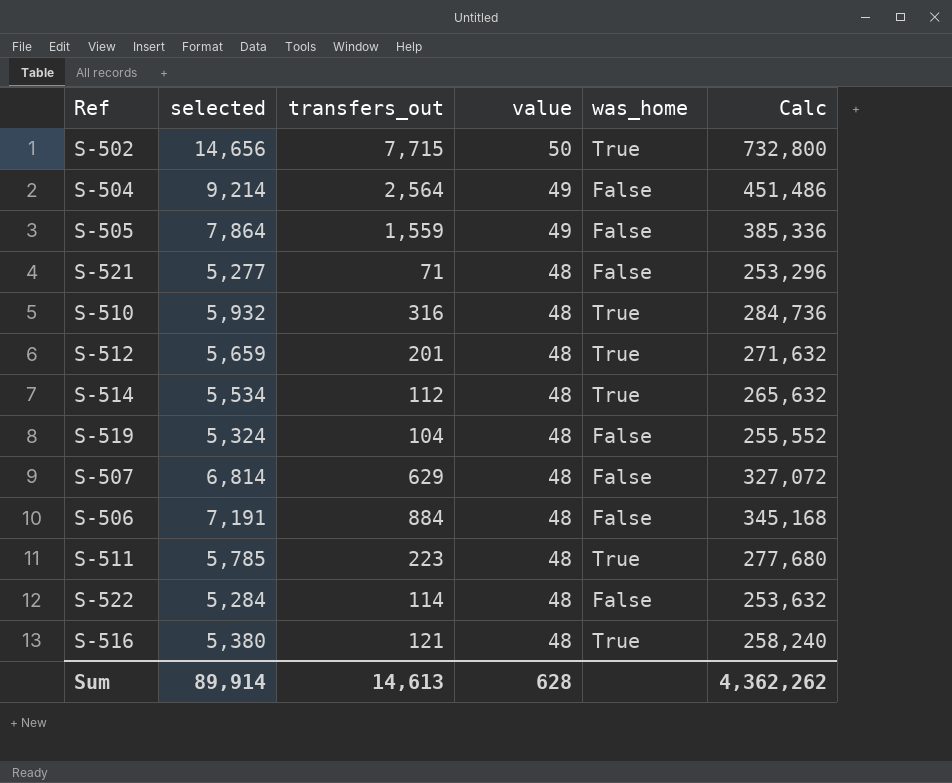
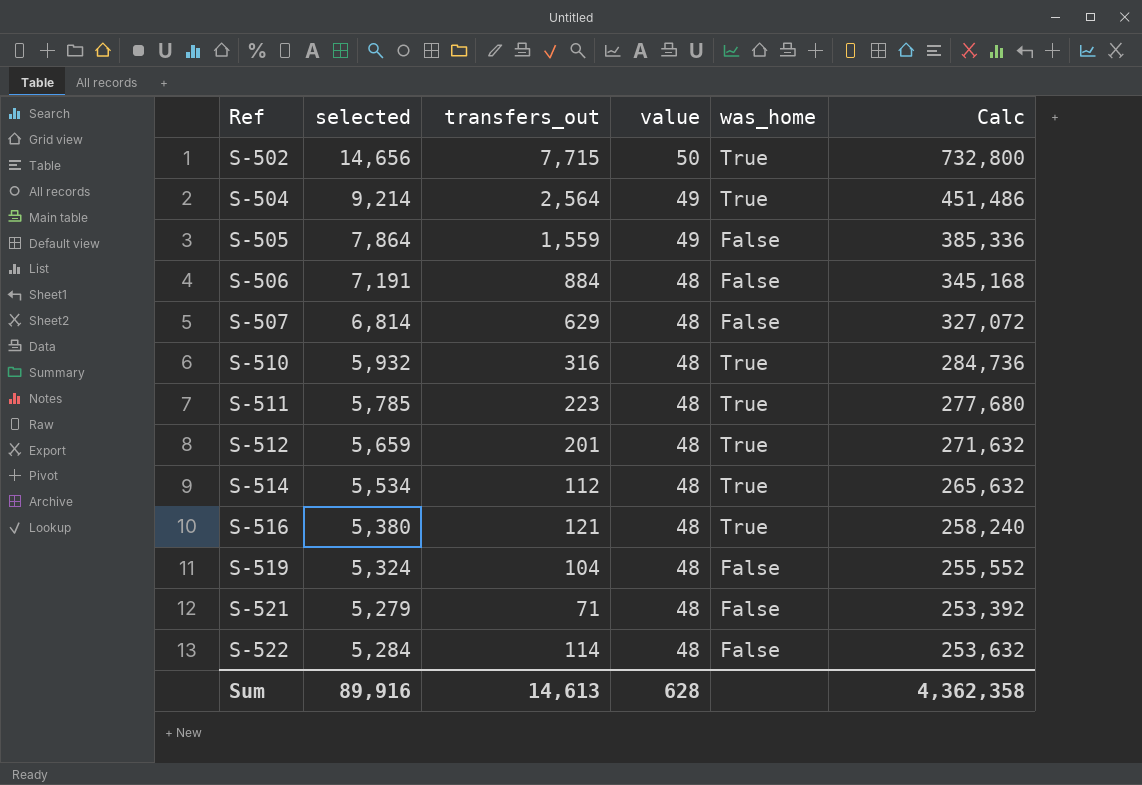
row order: value descending -> Ref ascending
S-504 | was_home: False -> True
S-521 | selected: 5,277 -> 5,279
S-521 | Calc: 253,296 -> 253,392
Sum | selected: 89,914 -> 89,916
Sum | Calc: 4,362,262 -> 4,362,358

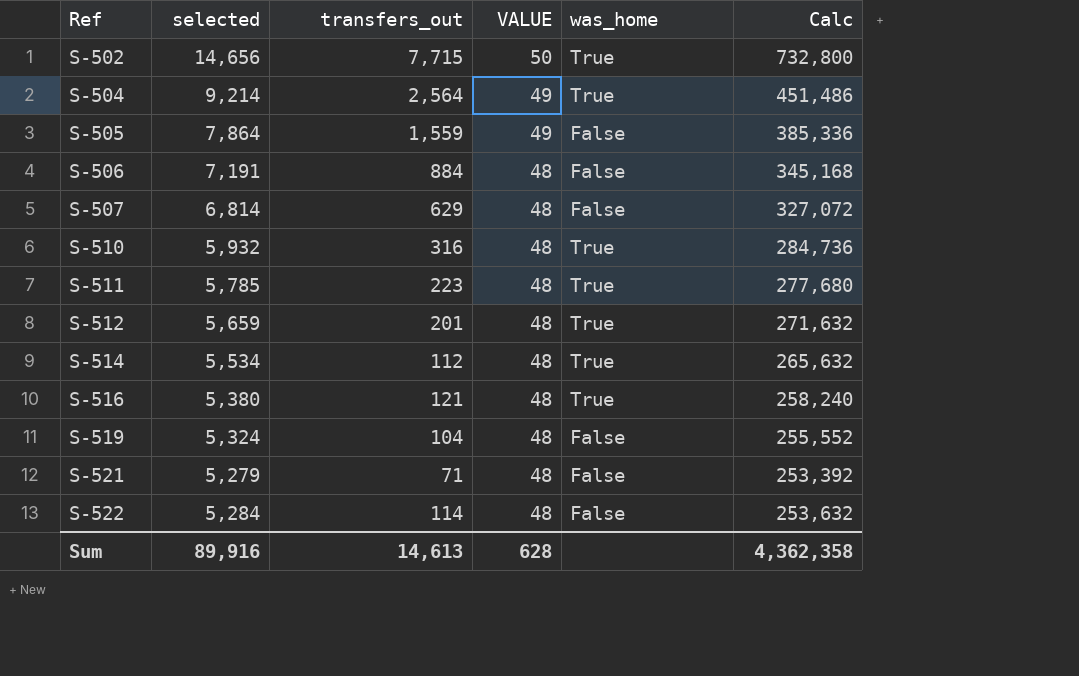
column name: value -> VALUE

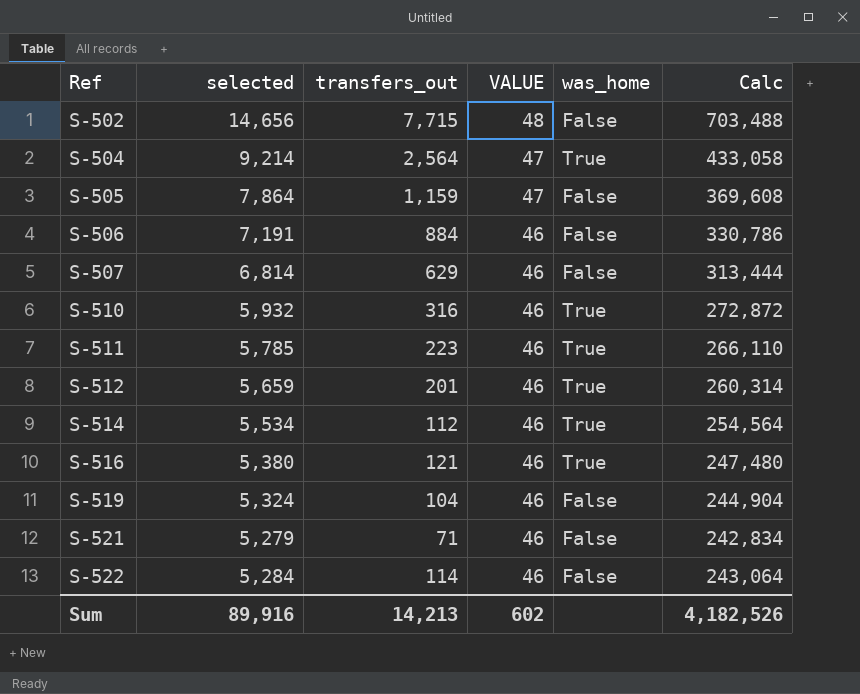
S-502 | VALUE: 50 -> 48
S-502 | was_home: True -> False
S-502 | Calc: 732,800 -> 703,488
S-504 | VALUE: 49 -> 47
S-504 | Calc: 451,486 -> 433,058
S-505 | transfers_out: 1,559 -> 1,159
S-505 | VALUE: 49 -> 47
S-505 | Calc: 385,336 -> 369,608
S-506 | VALUE: 48 -> 46
S-506 | Calc: 345,168 -> 330,786
S-507 | VALUE: 48 -> 46
S-507 | Calc: 327,072 -> 313,444
S-510 | VALUE: 48 -> 46
S-510 | Calc: 284,736 -> 272,872
S-511 | VALUE: 48 -> 46
S-511 | Calc: 277,680 -> 266,110
S-512 | VALUE: 48 -> 46
S-512 | Calc: 271,632 -> 260,314
S-514 | VALUE: 48 -> 46
S-514 | Calc: 265,632 -> 254,564
S-516 | VALUE: 48 -> 46
S-516 | Calc: 258,240 -> 247,480
S-519 | VALUE: 48 -> 46
S-519 | Calc: 255,552 -> 244,904
S-521 | VALUE: 48 -> 46
S-521 | Calc: 253,392 -> 242,834
S-522 | VALUE: 48 -> 46
S-522 | Calc: 253,632 -> 243,064
Sum | transfers_out: 14,613 -> 14,213
Sum | VALUE: 628 -> 602
Sum | Calc: 4,362,358 -> 4,182,526

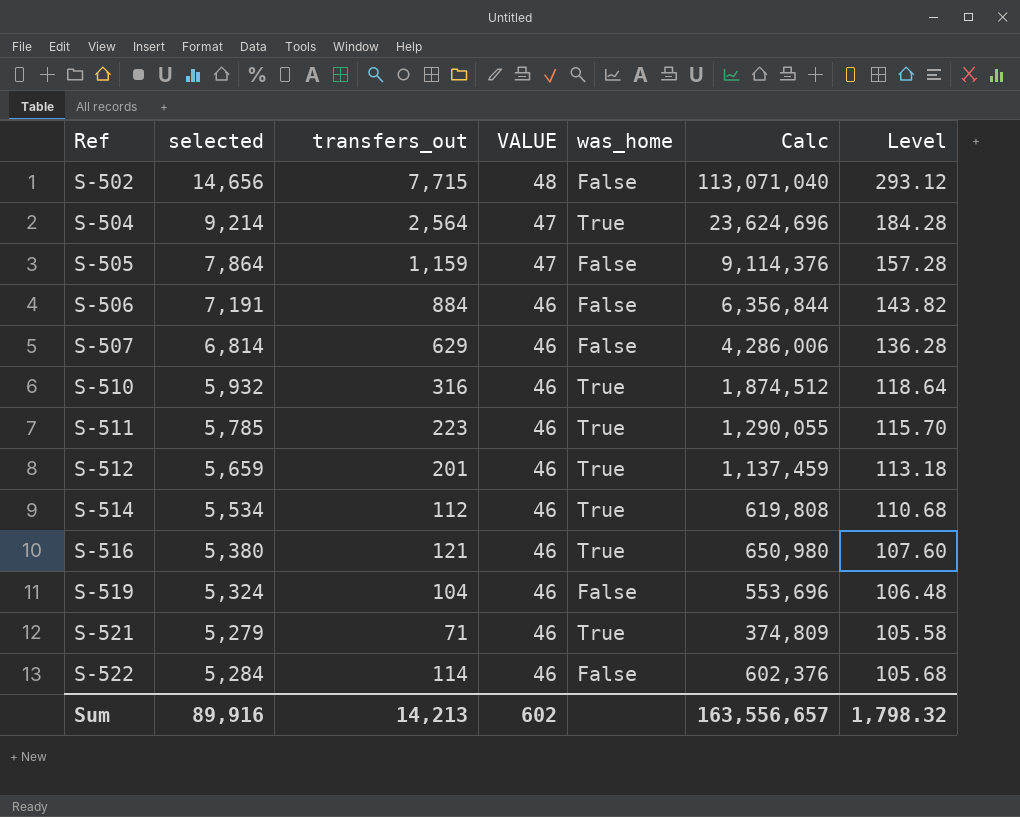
column Calc | formula: [selected] * [VALUE] -> [selected] * [transfers_out]
column Level | formula: none -> [selected] * 0.02
S-521 | was_home: False -> True
Sum | Calc: 4,182,526 -> 163,556,657

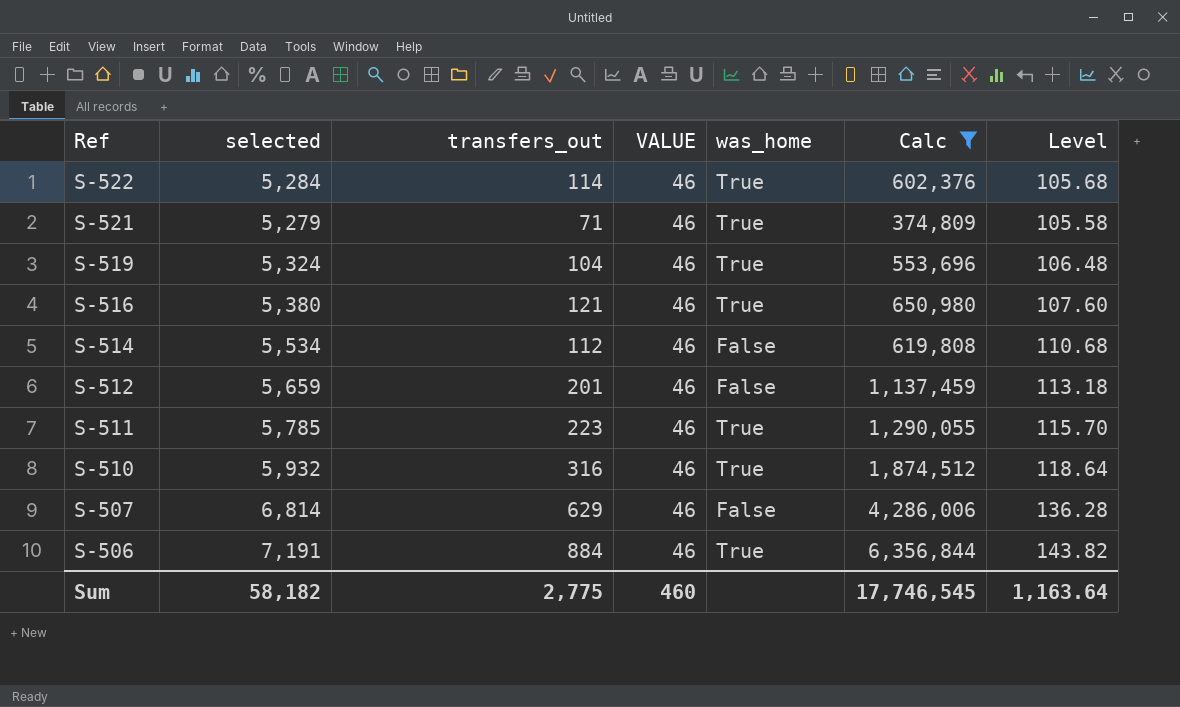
filter: none -> Calc <= 6,356,844
row order: Ref ascending -> Ref descending
S-522 | was_home: False -> True
S-519 | was_home: False -> True
S-514 | was_home: True -> False
S-512 | was_home: True -> False
S-506 | was_home: False -> True
Sum | selected: 89,916 -> 58,182
Sum | transfers_out: 14,213 -> 2,775
Sum | VALUE: 602 -> 460
Sum | Calc: 163,556,657 -> 17,746,545
Sum | Level: 1,798.32 -> 1,163.64

